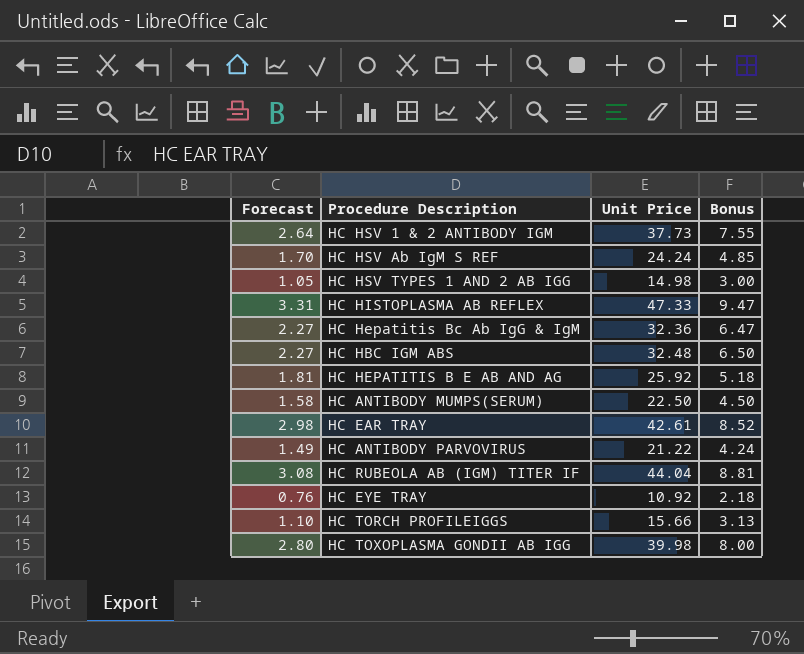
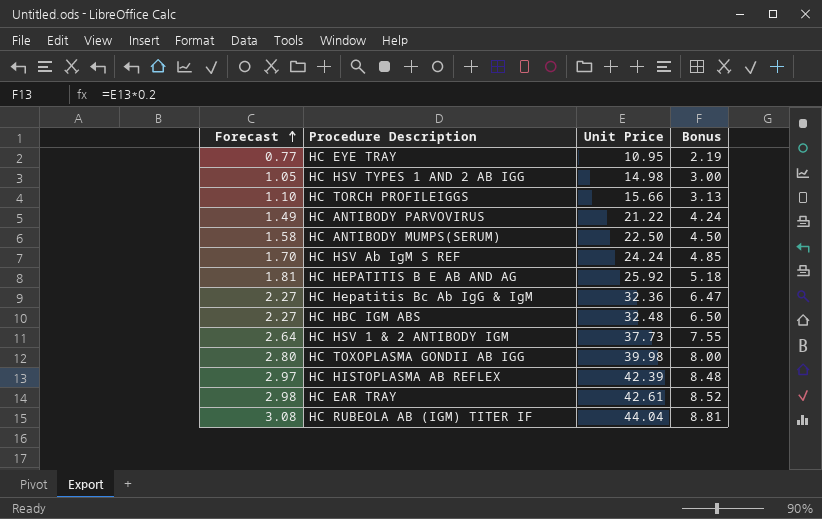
row order: none -> Forecast ascending
HC EYE TRAY | Forecast: 0.76 -> 0.77
HC EYE TRAY | Unit Price: 10.92 -> 10.95
HC EYE TRAY | Bonus: 2.18 -> 2.19
HC HISTOPLASMA AB REFLEX | Forecast: 3.31 -> 2.97
HC HISTOPLASMA AB REFLEX | Unit Price: 47.33 -> 42.39
HC HISTOPLASMA AB REFLEX | Bonus: 9.47 -> 8.48

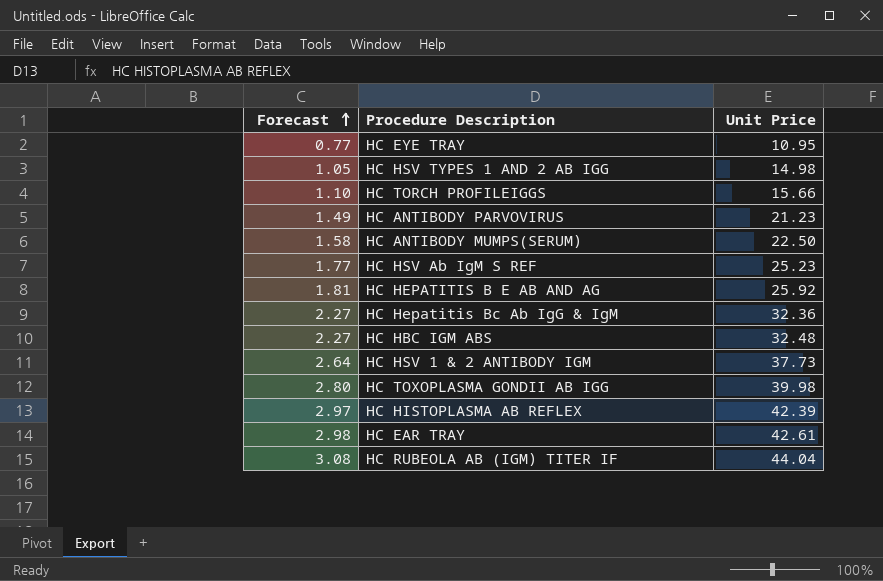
column Bonus | formula: [Unit Price] * 0.2 -> none
HC ANTIBODY PARVOVIRUS | Unit Price: 21.22 -> 21.23
HC HSV Ab IgM S REF | Forecast: 1.70 -> 1.77
HC HSV Ab IgM S REF | Unit Price: 24.24 -> 25.23

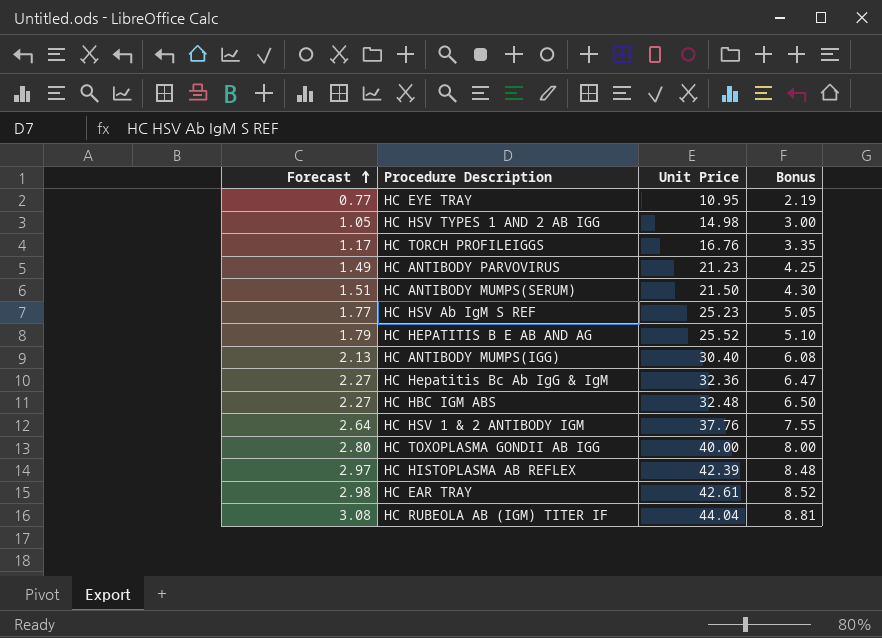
column Bonus | formula: none -> [Unit Price] * 0.2
HC TORCH PROFILEIGGS | Forecast: 1.10 -> 1.17
HC TORCH PROFILEIGGS | Unit Price: 15.66 -> 16.76
HC ANTIBODY MUMPS(SERUM) | Forecast: 1.58 -> 1.51
HC ANTIBODY MUMPS(SERUM) | Unit Price: 22.50 -> 21.50
HC HEPATITIS B E AB AND AG | Forecast: 1.81 -> 1.79
HC HEPATITIS B E AB AND AG | Unit Price: 25.92 -> 25.52
row HC ANTIBODY MUMPS(IGG): none -> 2.13 | 30.40 | 6.08
HC HSV 1 & 2 ANTIBODY IGM | Unit Price: 37.73 -> 37.76
HC TOXOPLASMA GONDII AB IGG | Unit Price: 39.98 -> 40.00

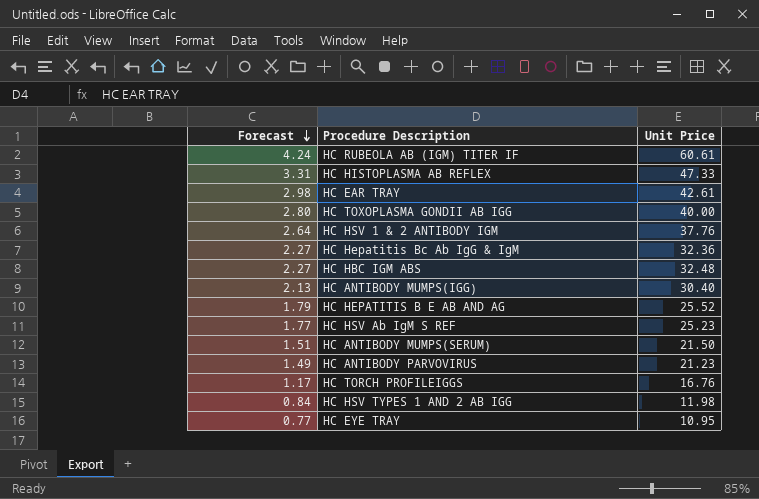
row order: Forecast ascending -> Forecast descending
column Bonus | formula: [Unit Price] * 0.2 -> none
HC RUBEOLA AB (IGM) TITER IF | Forecast: 3.08 -> 4.24
HC RUBEOLA AB (IGM) TITER IF | Unit Price: 44.04 -> 60.61
HC HISTOPLASMA AB REFLEX | Forecast: 2.97 -> 3.31
HC HISTOPLASMA AB REFLEX | Unit Price: 42.39 -> 47.33
HC HSV TYPES 1 AND 2 AB IGG | Forecast: 1.05 -> 0.84
HC HSV TYPES 1 AND 2 AB IGG | Unit Price: 14.98 -> 11.98

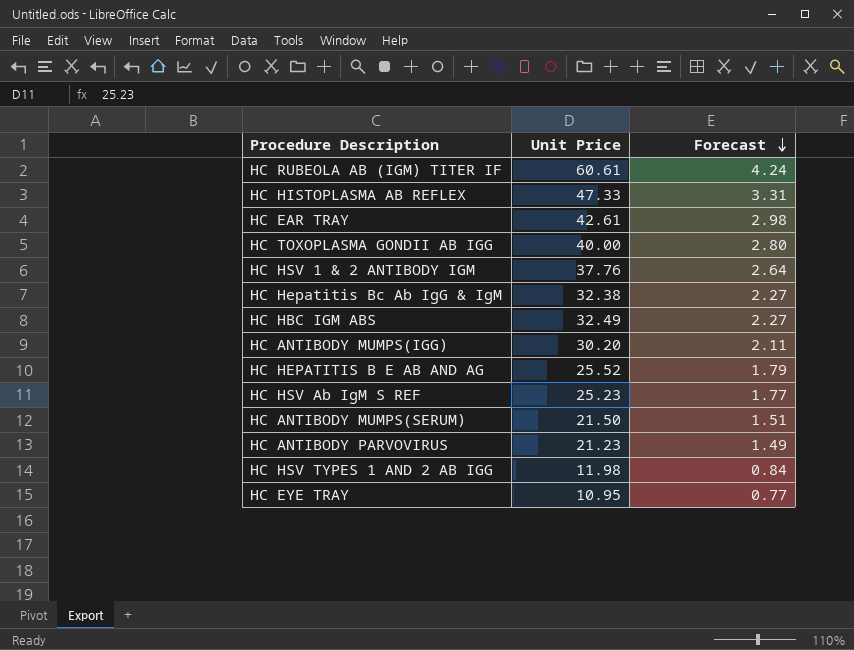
column Forecast | position: 1 -> 3
row HC TORCH PROFILEIGGS: 1.17 | 16.76 -> none
HC Hepatitis Bc Ab IgG & IgM | Unit Price: 32.36 -> 32.38
HC HBC IGM ABS | Unit Price: 32.48 -> 32.49
HC ANTIBODY MUMPS(IGG) | Unit Price: 30.40 -> 30.20
HC ANTIBODY MUMPS(IGG) | Forecast: 2.13 -> 2.11

